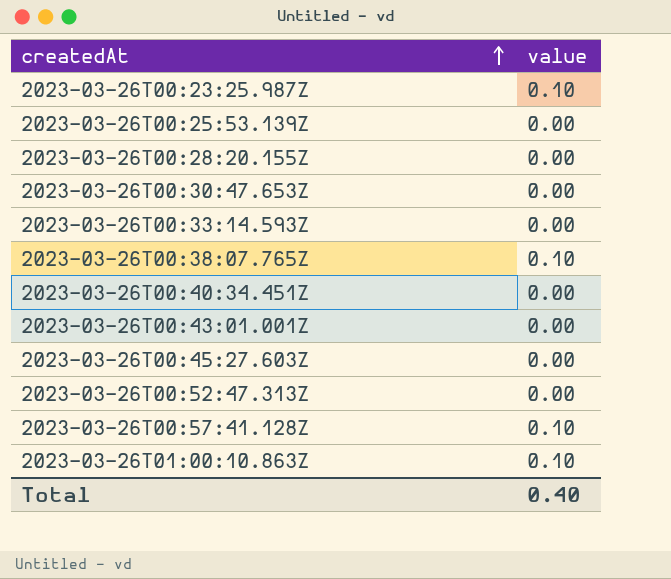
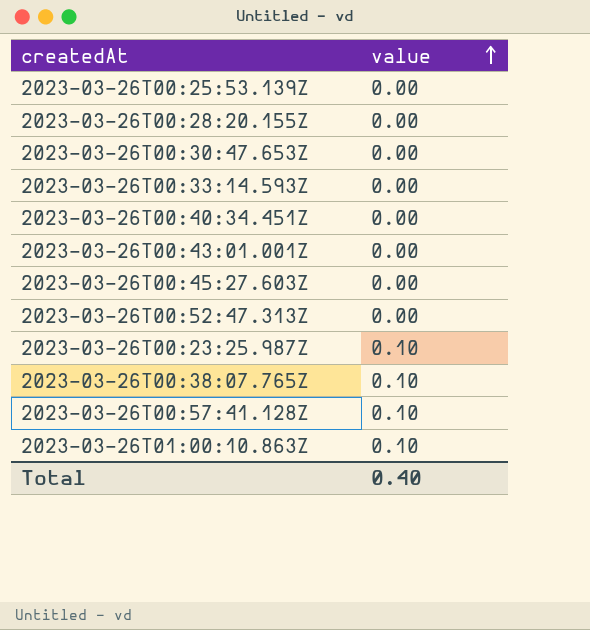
row order: createdAt ascending -> value ascending

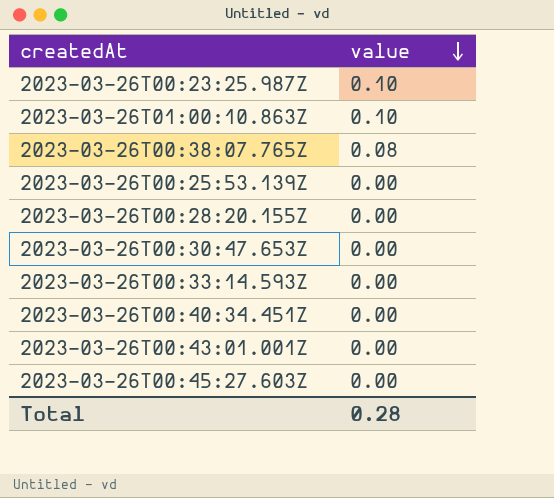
row order: value ascending -> value descending
row 2023-03-26T00:52:47.313Z: 0.00 -> none
row 2023-03-26T00:57:41.128Z: 0.10 -> none
2023-03-26T00:38:07.765Z | value: 0.10 -> 0.08
Total | value: 0.40 -> 0.28

